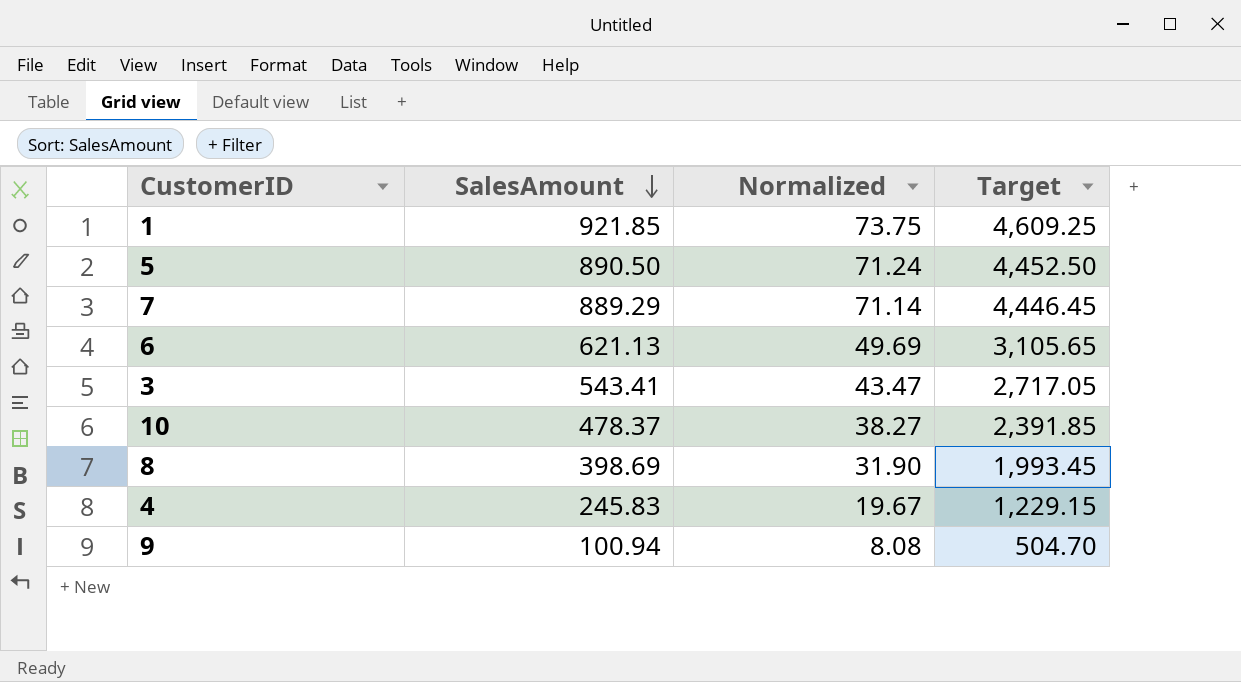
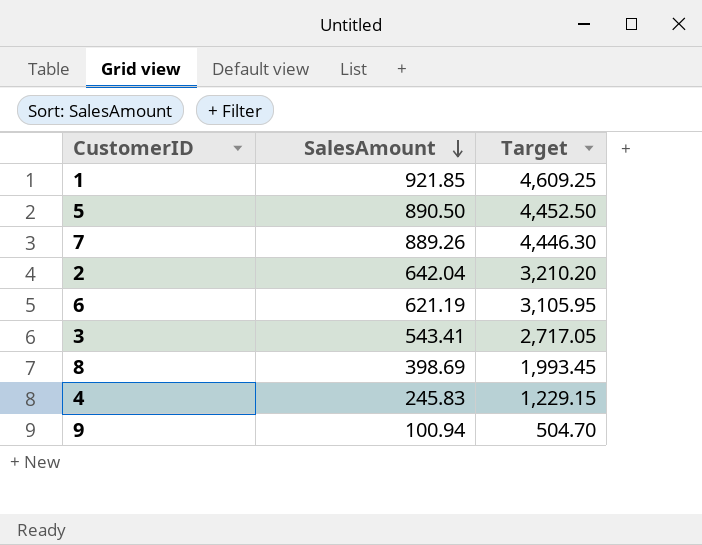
column Normalized | formula: [SalesAmount] * 0.08 -> none
row 10: 478.37 | 38.27 | 2,391.85 -> none
7 | SalesAmount: 889.29 -> 889.26
7 | Target: 4,446.45 -> 4,446.30
row 2: none -> 642.04 | 3,210.20
6 | SalesAmount: 621.13 -> 621.19
6 | Target: 3,105.65 -> 3,105.95

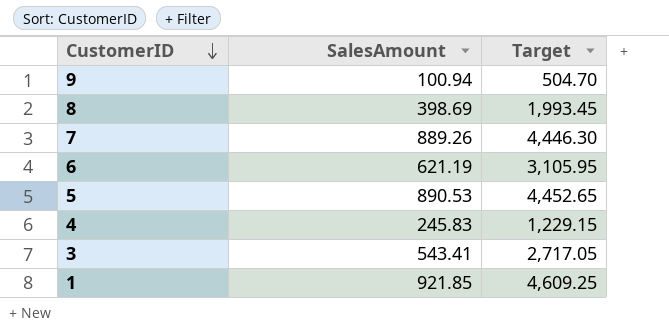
row order: SalesAmount descending -> CustomerID descending
row 2: 642.04 | 3,210.20 -> none
5 | SalesAmount: 890.50 -> 890.53
5 | Target: 4,452.50 -> 4,452.65

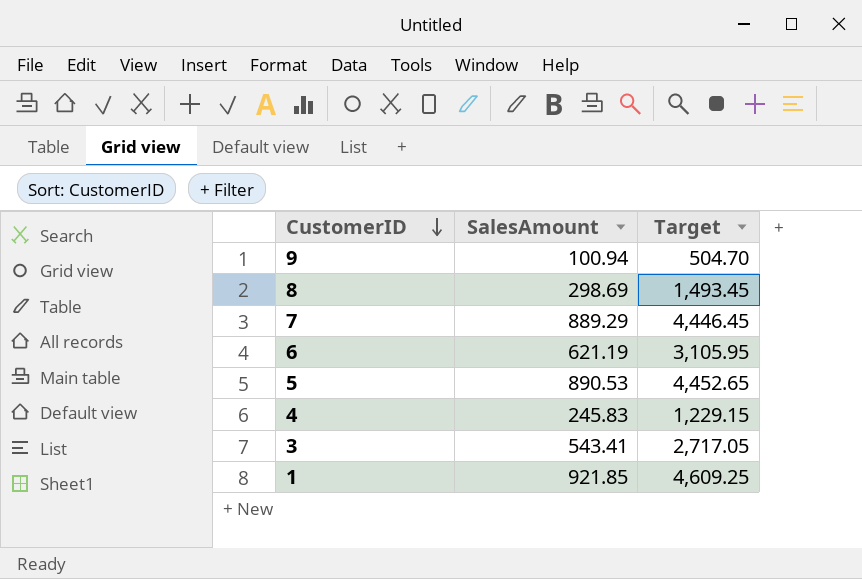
8 | SalesAmount: 398.69 -> 298.69
8 | Target: 1,993.45 -> 1,493.45
7 | SalesAmount: 889.26 -> 889.29
7 | Target: 4,446.30 -> 4,446.45

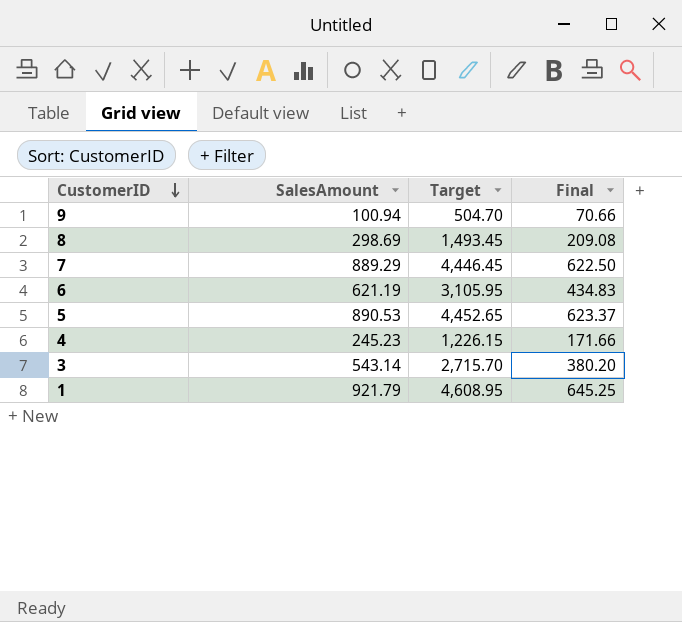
column Final | formula: none -> [SalesAmount] * 0.7
4 | SalesAmount: 245.83 -> 245.23
4 | Target: 1,229.15 -> 1,226.15
3 | SalesAmount: 543.41 -> 543.14
3 | Target: 2,717.05 -> 2,715.70
1 | SalesAmount: 921.85 -> 921.79
1 | Target: 4,609.25 -> 4,608.95

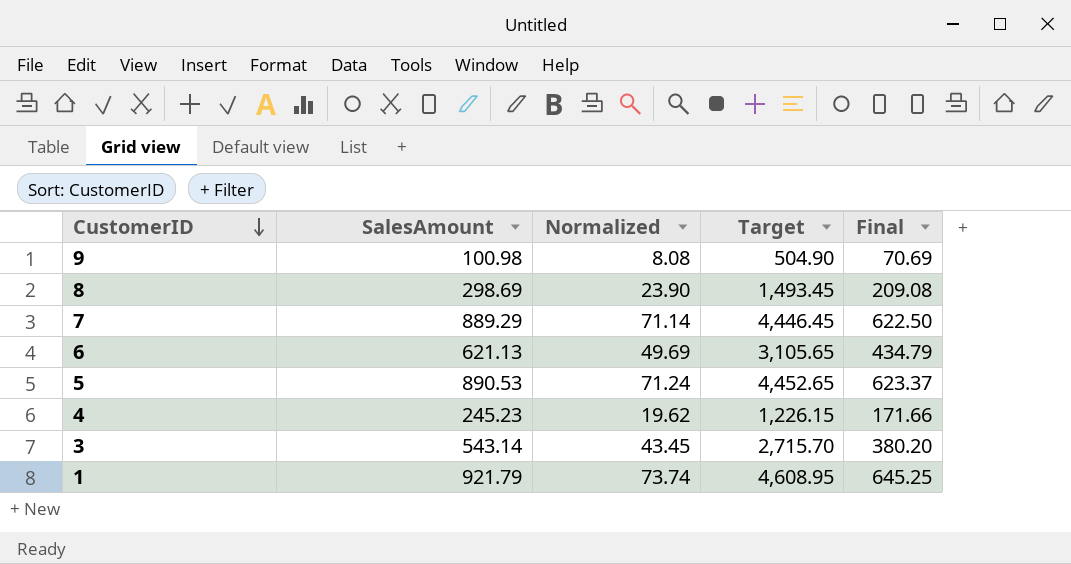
column Normalized | formula: none -> [SalesAmount] * 0.08
9 | SalesAmount: 100.94 -> 100.98
9 | Target: 504.70 -> 504.90
9 | Final: 70.66 -> 70.69
6 | SalesAmount: 621.19 -> 621.13
6 | Target: 3,105.95 -> 3,105.65
6 | Final: 434.83 -> 434.79

